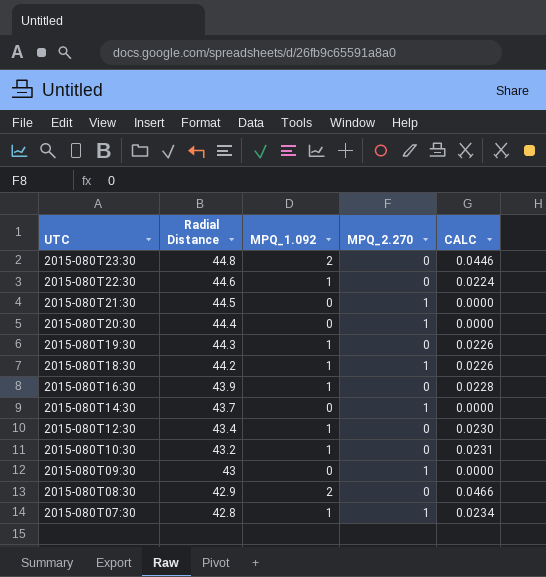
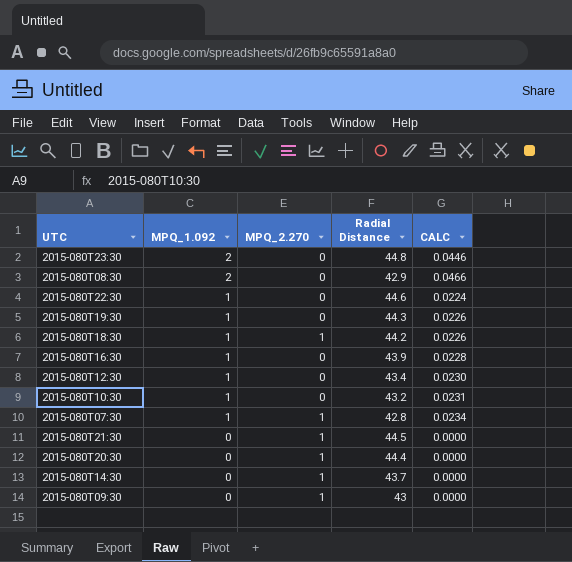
row order: UTC descending -> MPQ_1.092 descending
column Radial Distance | position: 2 -> 4

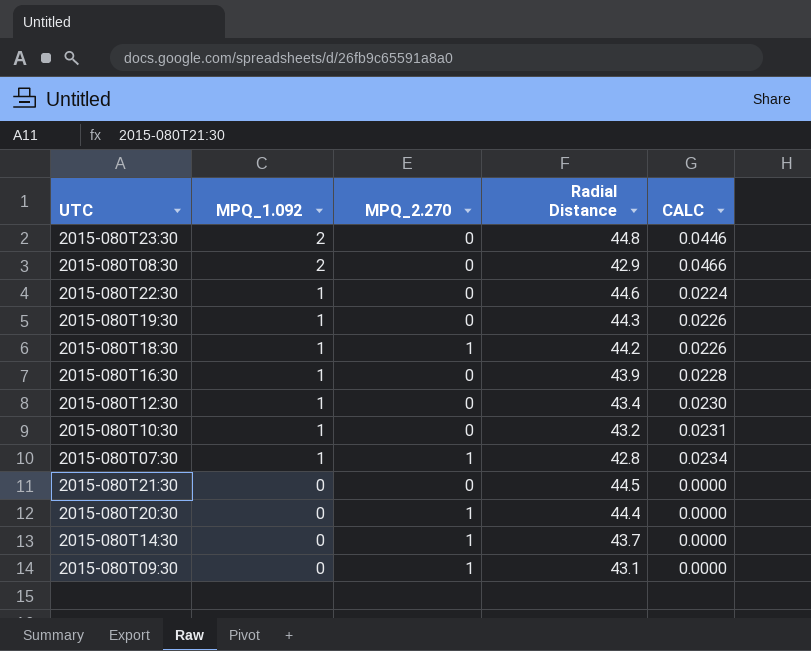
2015-080T21:30 | MPQ_2.270: 1 -> 0
2015-080T09:30 | Radial Distance: 43 -> 43.1

